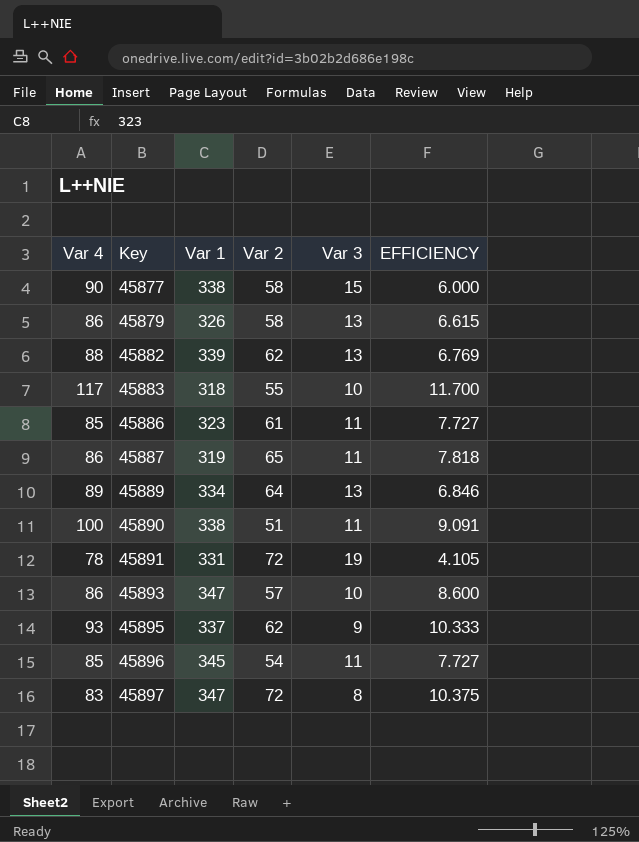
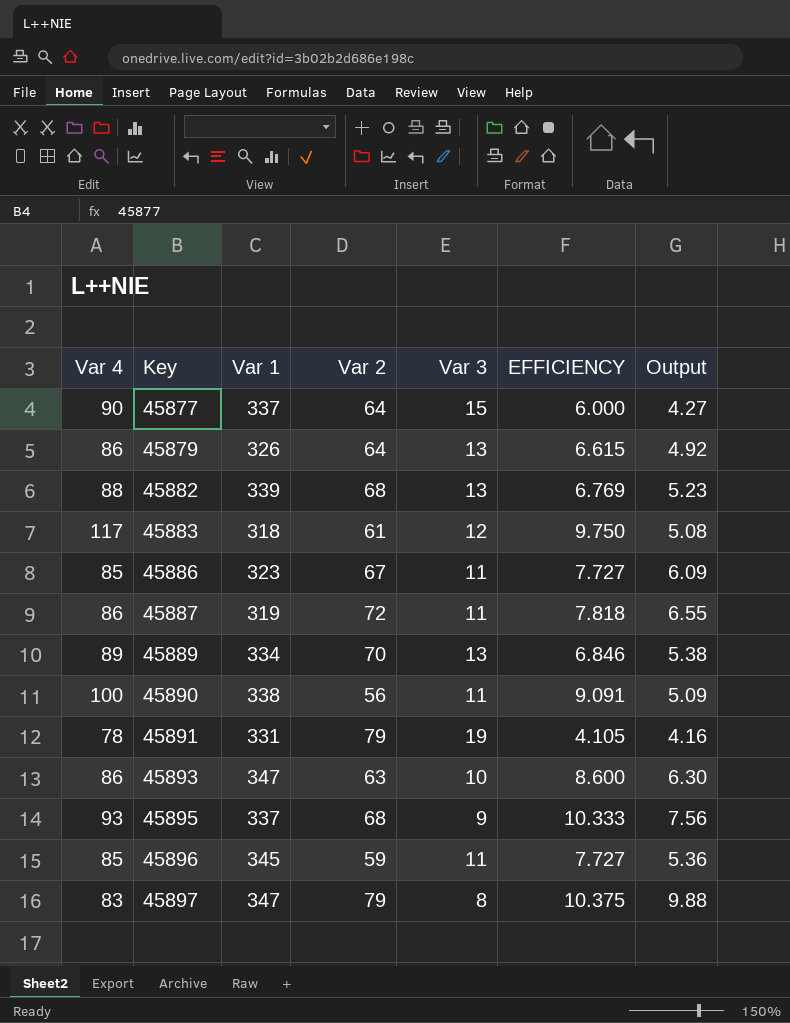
column Output | formula: none -> [Var 2] / [Var 3]
45877 | Var 1: 338 -> 337
45877 | Var 2: 58 -> 64
45879 | Var 2: 58 -> 64
45882 | Var 2: 62 -> 68
45883 | Var 2: 55 -> 61
45883 | Var 3: 10 -> 12
45883 | EFFICIENCY: 11.700 -> 9.750
45886 | Var 2: 61 -> 67
45887 | Var 2: 65 -> 72
45889 | Var 2: 64 -> 70
45890 | Var 2: 51 -> 56
45891 | Var 2: 72 -> 79
45893 | Var 2: 57 -> 63
45895 | Var 2: 62 -> 68
45896 | Var 2: 54 -> 59
45897 | Var 2: 72 -> 79

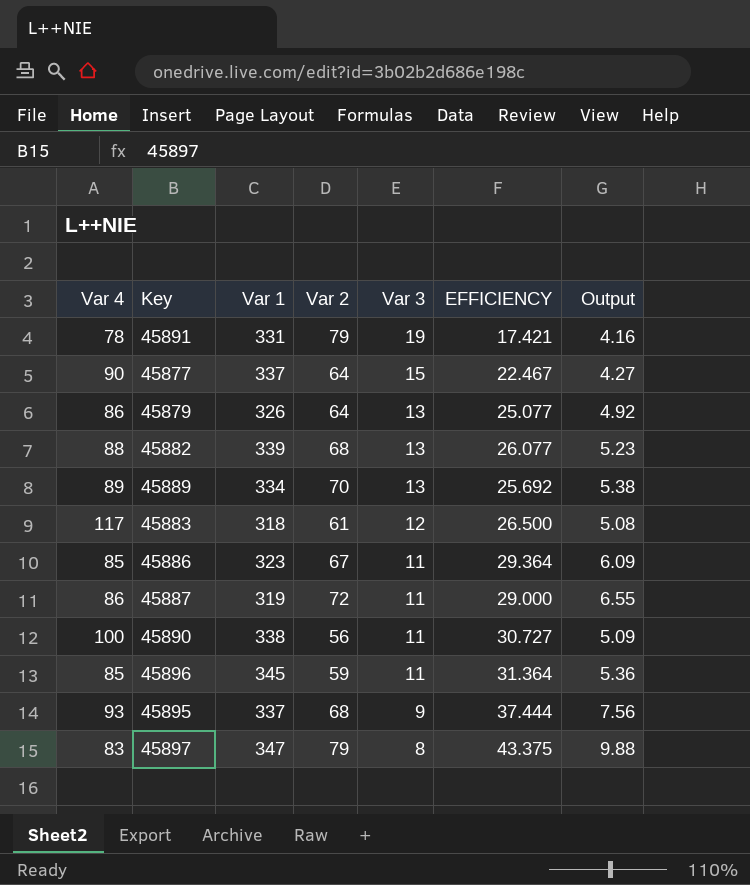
row order: Key ascending -> Var 3 descending
column EFFICIENCY | formula: [Var 4] / [Var 3] -> [Var 1] / [Var 3]
row 45893: 86 | 347 | 63 | 10 | 8.600 | 6.30 -> none

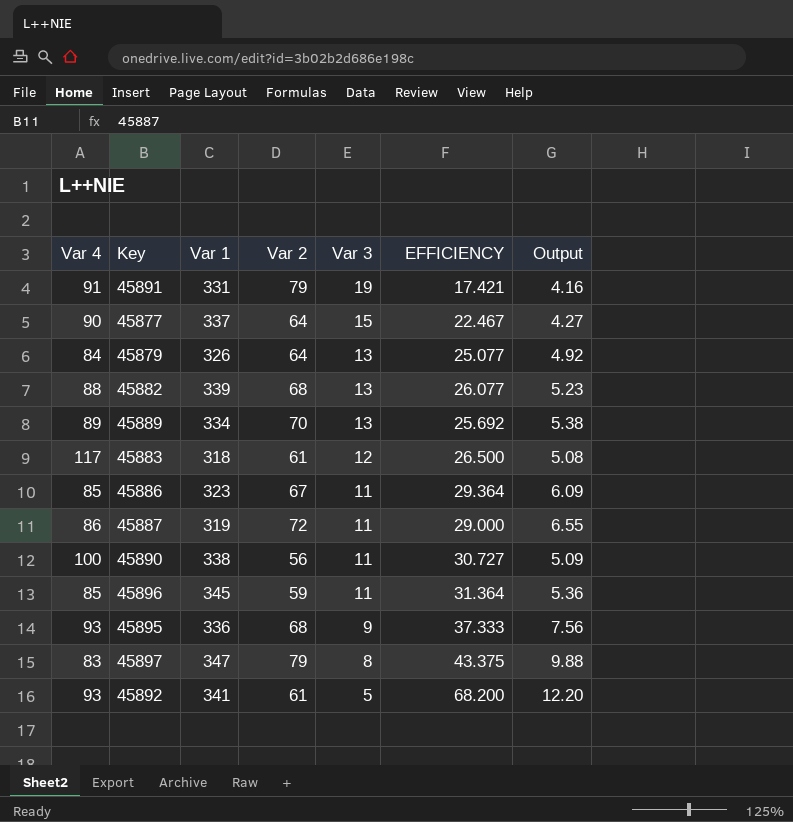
45891 | Var 4: 78 -> 91
45879 | Var 4: 86 -> 84
45895 | Var 1: 337 -> 336
45895 | EFFICIENCY: 37.444 -> 37.333
row 45892: none -> 93 | 341 | 61 | 5 | 68.200 | 12.20

